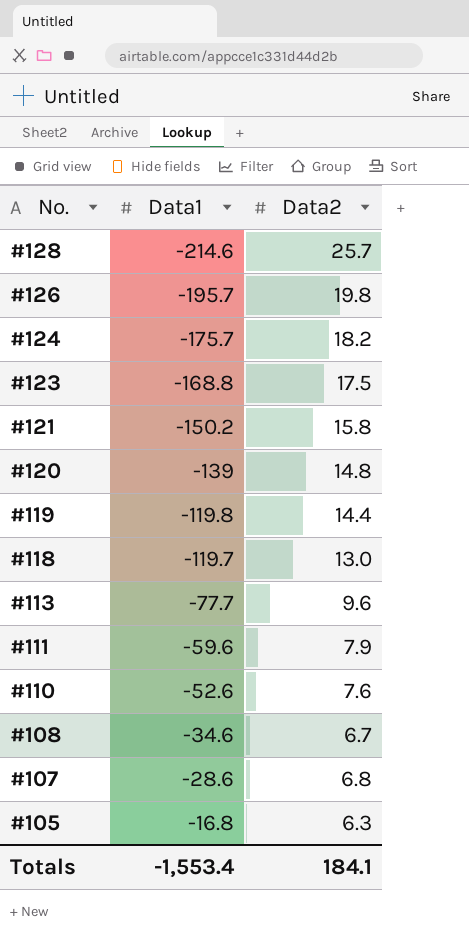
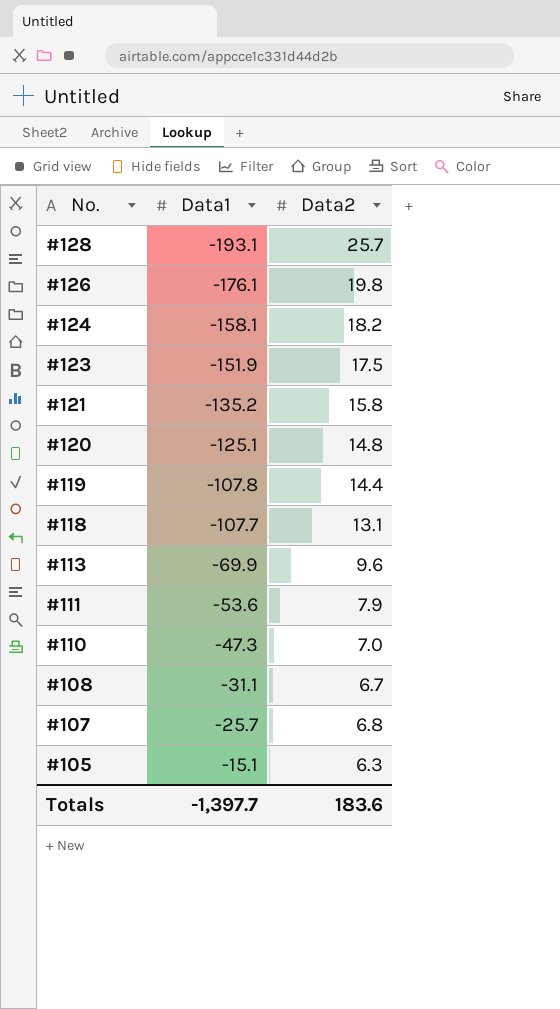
#128 | Data1: -214.6 -> -193.1
#126 | Data1: -195.7 -> -176.1
#124 | Data1: -175.7 -> -158.1
#123 | Data1: -168.8 -> -151.9
#121 | Data1: -150.2 -> -135.2
#120 | Data1: -139 -> -125.1
#119 | Data1: -119.8 -> -107.8
#118 | Data1: -119.7 -> -107.7
#118 | Data2: 13.0 -> 13.1
#113 | Data1: -77.7 -> -69.9
#111 | Data1: -59.6 -> -53.6
#110 | Data1: -52.6 -> -47.3
#110 | Data2: 7.6 -> 7.0
#108 | Data1: -34.6 -> -31.1
#107 | Data1: -28.6 -> -25.7
#105 | Data1: -16.8 -> -15.1
Totals | Data1: -1,553.4 -> -1,397.7
Totals | Data2: 184.1 -> 183.6

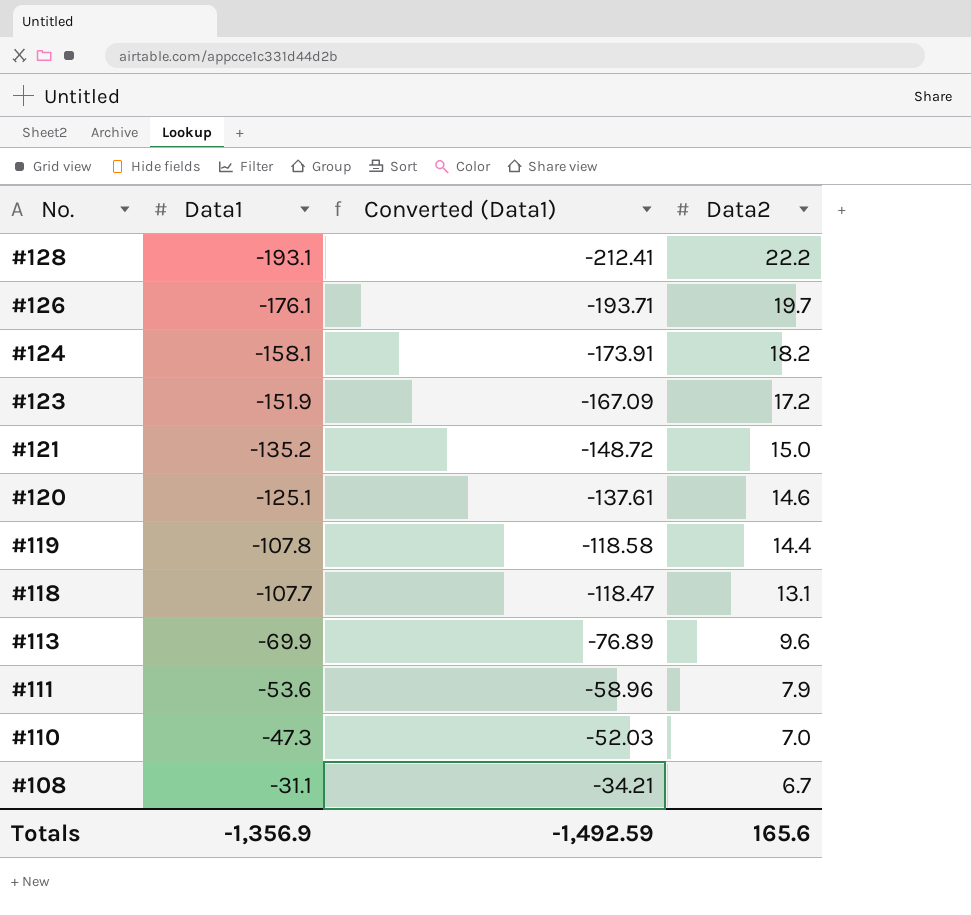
column Converted (Data1) | formula: none -> [Data1] * 1.1
row #107: -25.7 | 6.8 -> none
row #105: -15.1 | 6.3 -> none
#128 | Data2: 25.7 -> 22.2
#126 | Data2: 19.8 -> 19.7
#123 | Data2: 17.5 -> 17.2
#121 | Data2: 15.8 -> 15.0
#120 | Data2: 14.8 -> 14.6
Totals | Data1: -1,397.7 -> -1,356.9
Totals | Data2: 183.6 -> 165.6

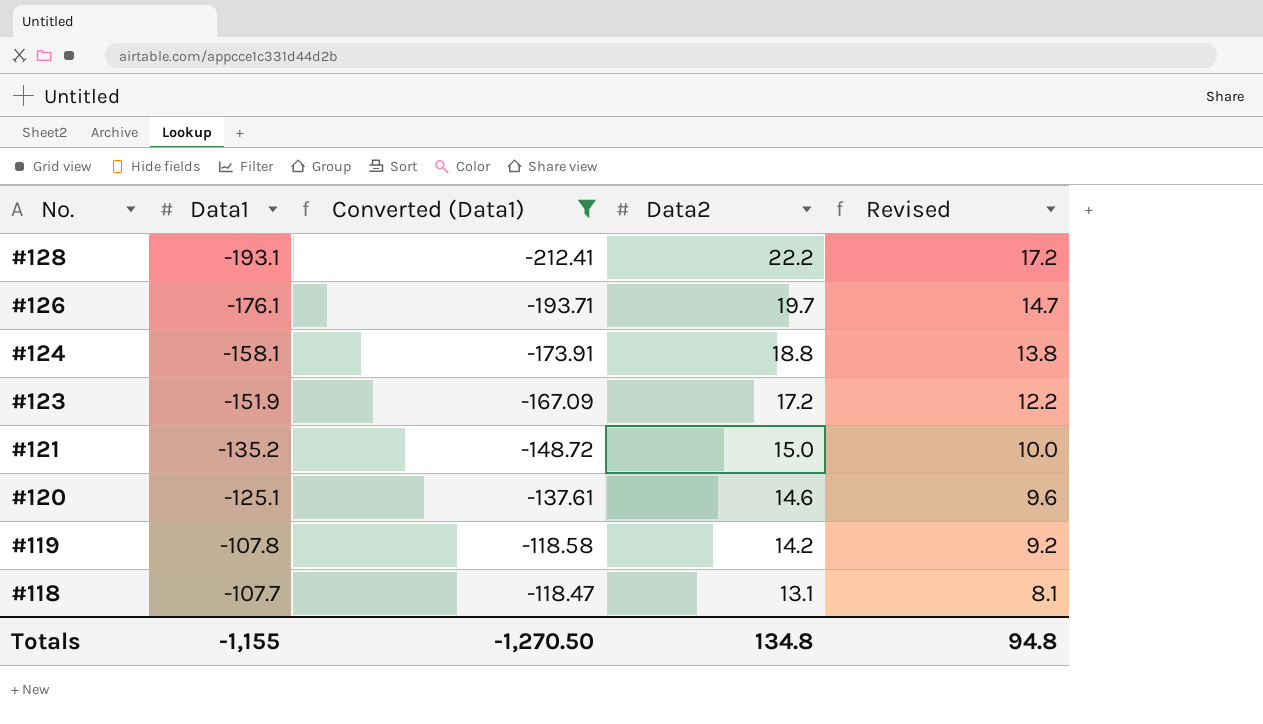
filter: none -> Converted (Data1) <= -118.47
column Revised | formula: none -> [Data2] - 5
#124 | Data2: 18.2 -> 18.8
#119 | Data2: 14.4 -> 14.2
Totals | Data1: -1,356.9 -> -1,155
Totals | Converted (Data1): -1,492.59 -> -1,270.50
Totals | Data2: 165.6 -> 134.8

